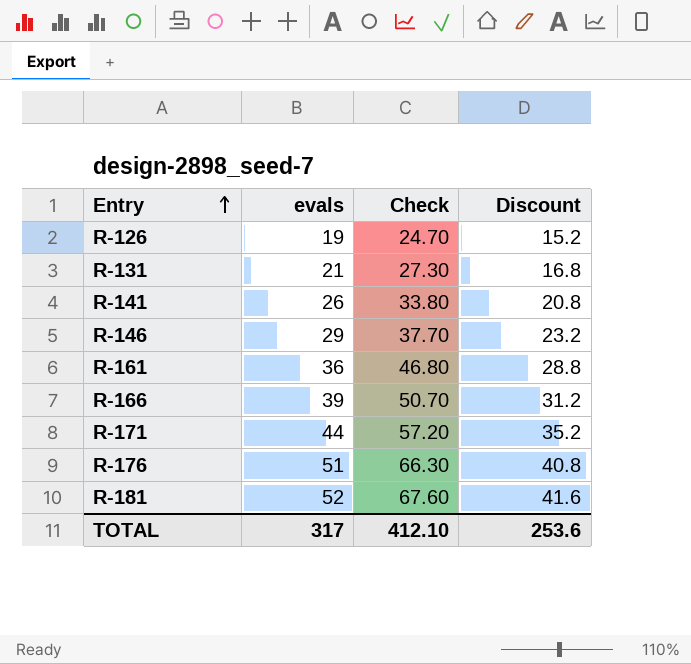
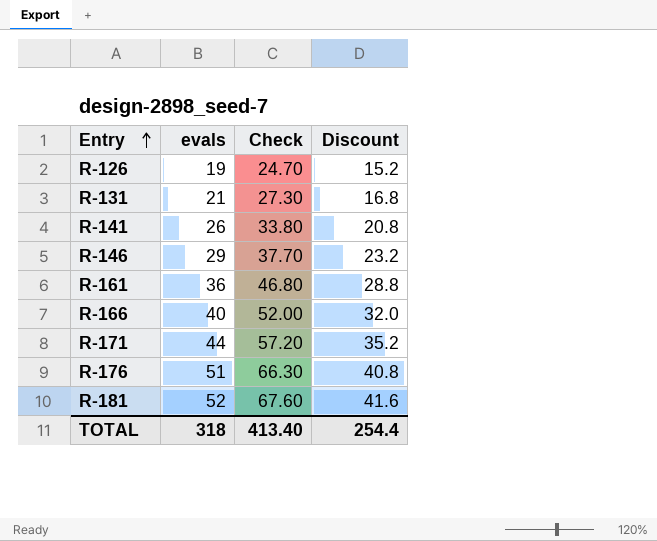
R-166 | evals: 39 -> 40
R-166 | Check: 50.70 -> 52.00
R-166 | Discount: 31.2 -> 32.0
TOTAL | evals: 317 -> 318
TOTAL | Check: 412.10 -> 413.40
TOTAL | Discount: 253.6 -> 254.4

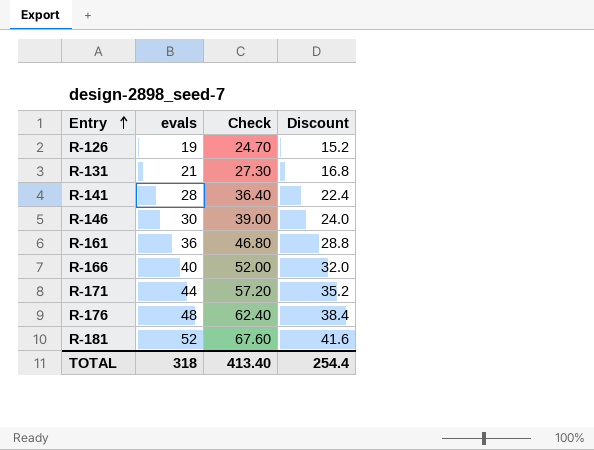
R-141 | evals: 26 -> 28
R-141 | Check: 33.80 -> 36.40
R-141 | Discount: 20.8 -> 22.4
R-146 | evals: 29 -> 30
R-146 | Check: 37.70 -> 39.00
R-146 | Discount: 23.2 -> 24.0
R-176 | evals: 51 -> 48
R-176 | Check: 66.30 -> 62.40
R-176 | Discount: 40.8 -> 38.4

